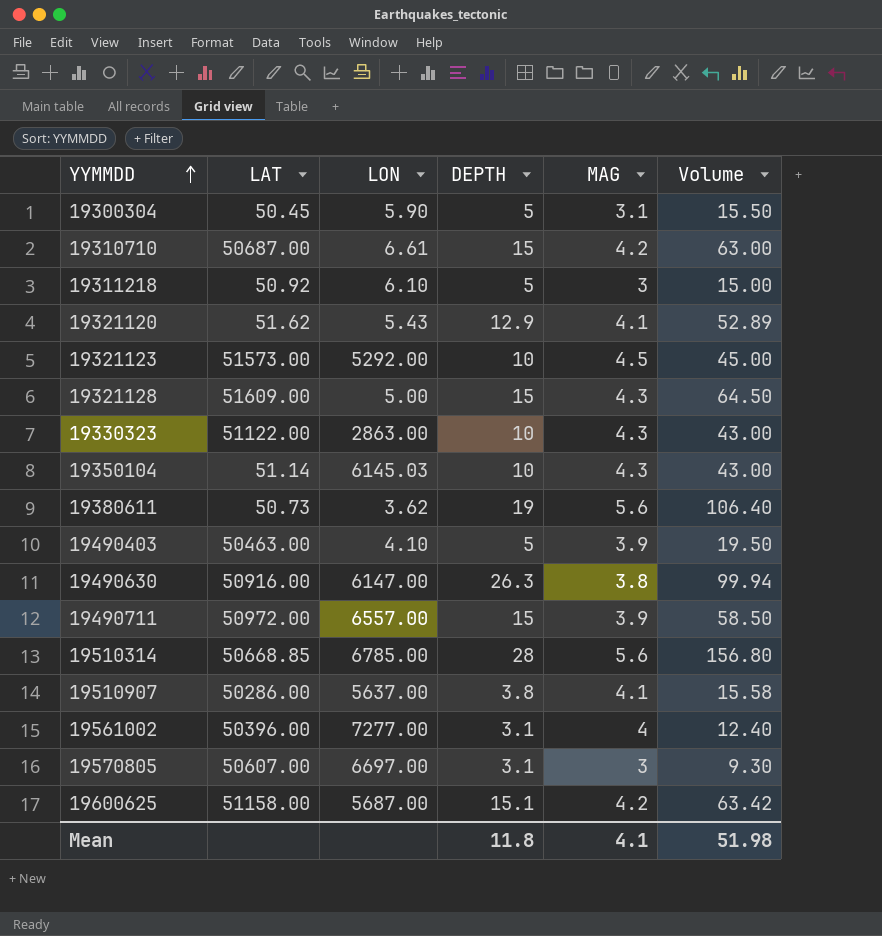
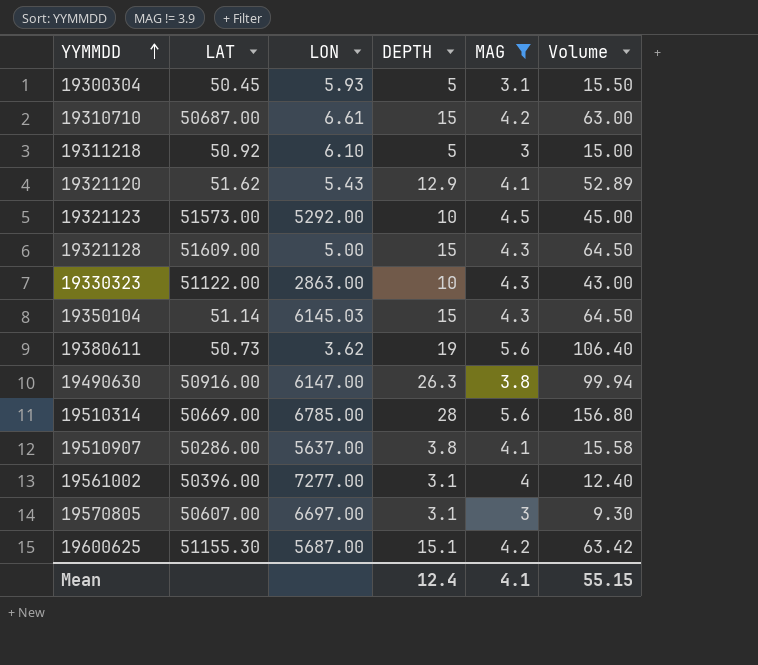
filter: none -> MAG != 3.9
19300304 | LON: 5.90 -> 5.93
19350104 | DEPTH: 10 -> 15
19350104 | Volume: 43.00 -> 64.50
19510314 | LAT: 50668.85 -> 50669.00
19600625 | LAT: 51158.00 -> 51155.30
Mean | DEPTH: 11.8 -> 12.4
Mean | Volume: 51.98 -> 55.15

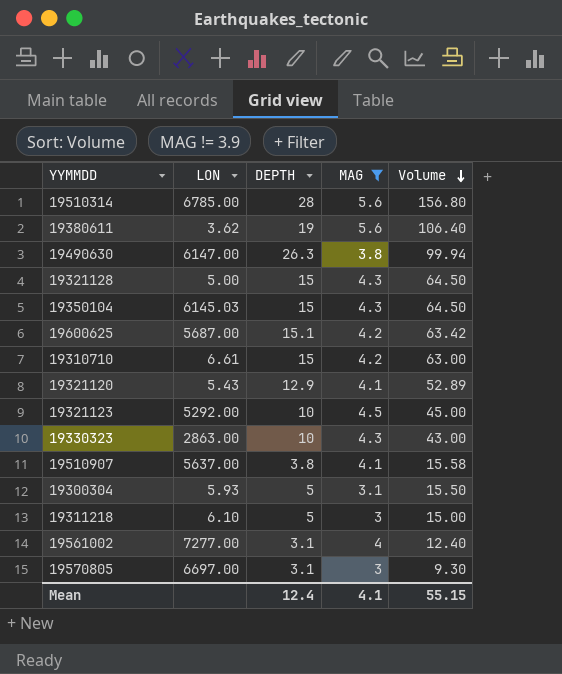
row order: YYMMDD ascending -> Volume descending
column LAT | position: 2 -> none

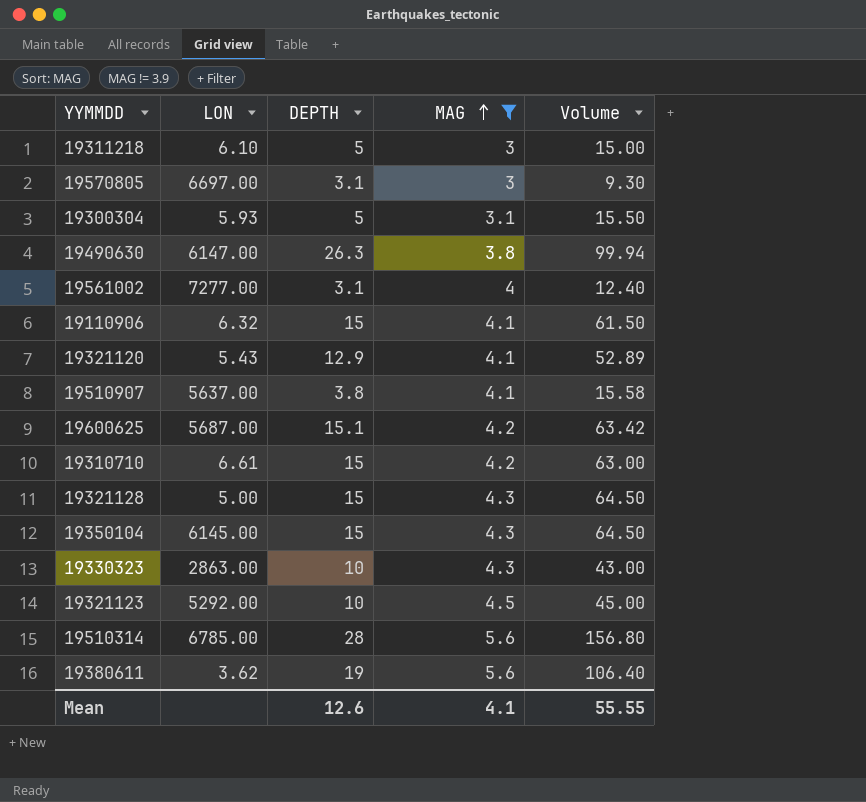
row order: Volume descending -> MAG ascending
row 19110906: none -> 6.32 | 15 | 4.1 | 61.50
19350104 | LON: 6145.03 -> 6145.00
Mean | DEPTH: 12.4 -> 12.6
Mean | Volume: 55.15 -> 55.55

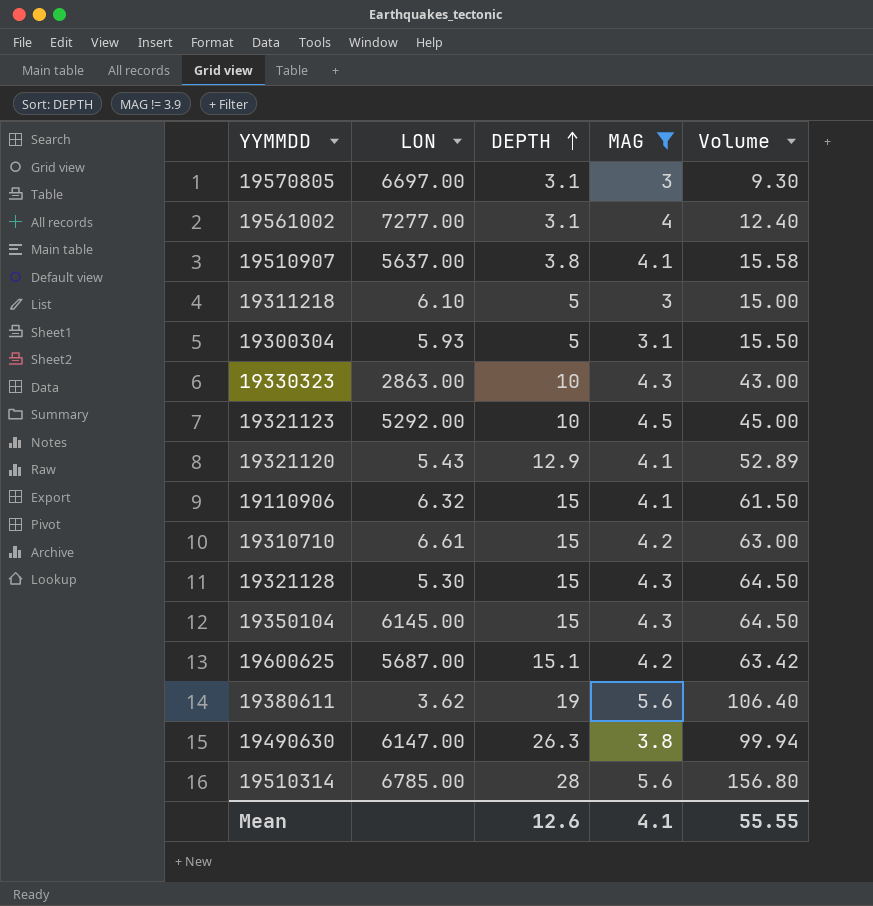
row order: MAG ascending -> DEPTH ascending
19321128 | LON: 5.00 -> 5.30

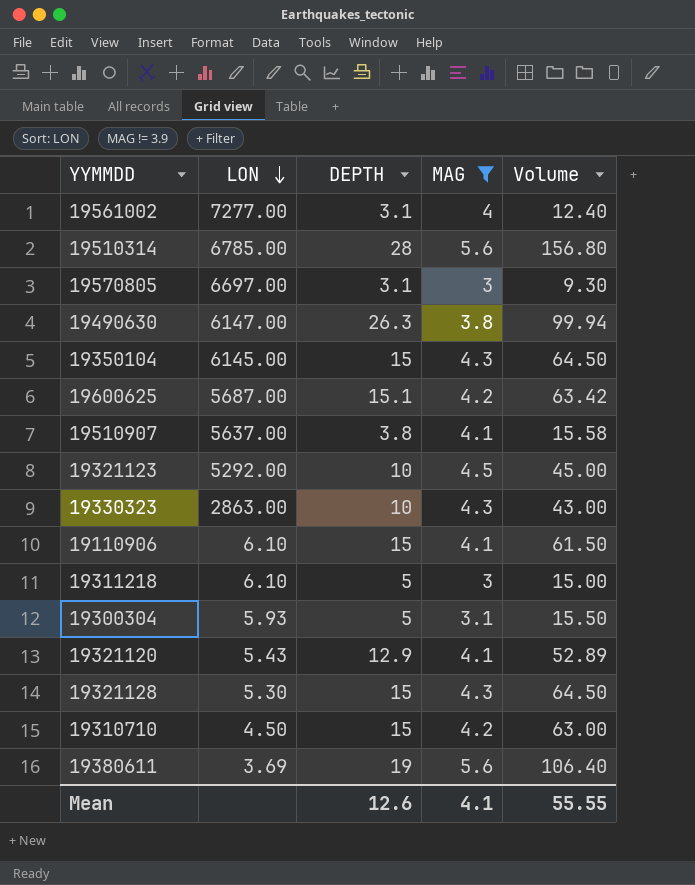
row order: DEPTH ascending -> LON descending
19110906 | LON: 6.32 -> 6.10
19310710 | LON: 6.61 -> 4.50
19380611 | LON: 3.62 -> 3.69

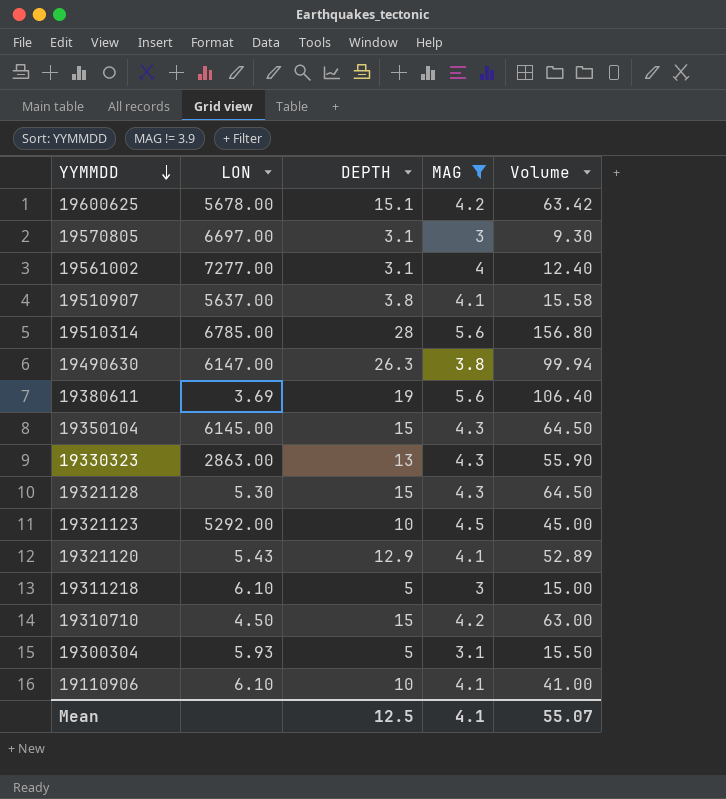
row order: LON descending -> YYMMDD descending
19600625 | LON: 5687.00 -> 5678.00
19330323 | DEPTH: 10 -> 13
19330323 | Volume: 43.00 -> 55.90
19110906 | DEPTH: 15 -> 10
19110906 | Volume: 61.50 -> 41.00
Mean | DEPTH: 12.6 -> 12.5
Mean | Volume: 55.55 -> 55.07

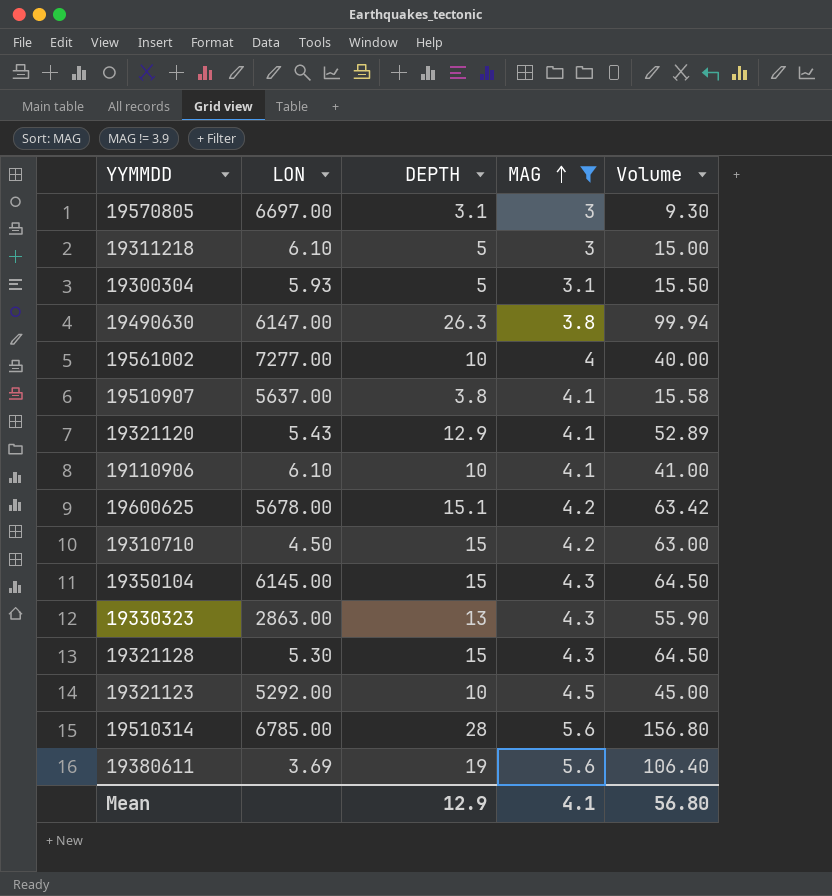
row order: YYMMDD descending -> MAG ascending
19561002 | DEPTH: 3.1 -> 10
19561002 | Volume: 12.40 -> 40.00
Mean | DEPTH: 12.5 -> 12.9
Mean | Volume: 55.07 -> 56.80

